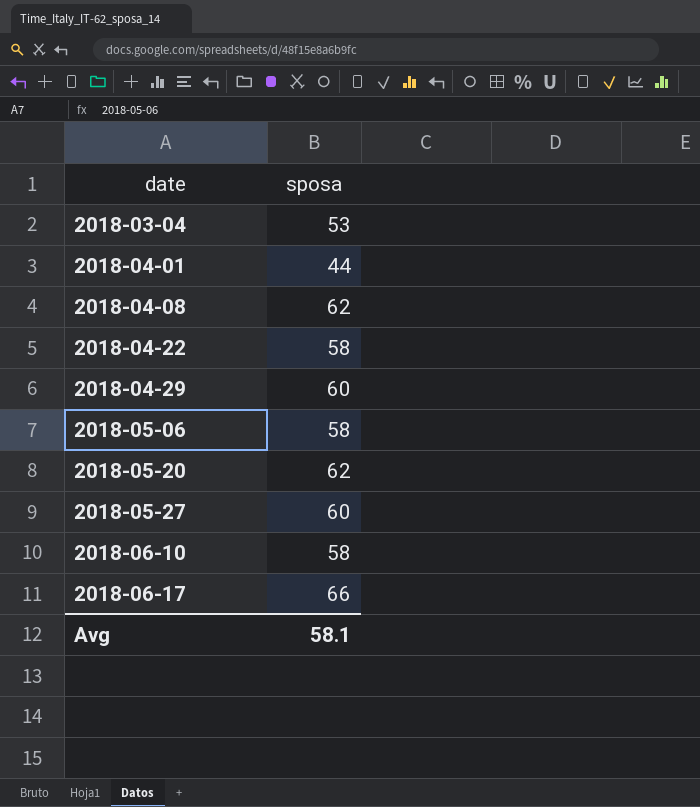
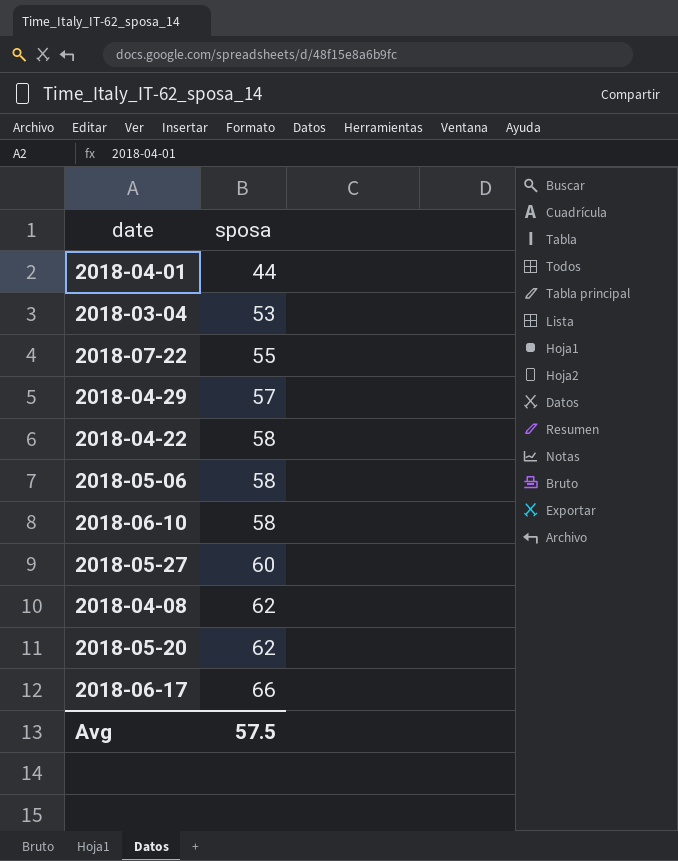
row order: date ascending -> sposa ascending
row 2018-07-22: none -> 55
2018-04-29 | sposa: 60 -> 57
Avg | sposa: 58.1 -> 57.5

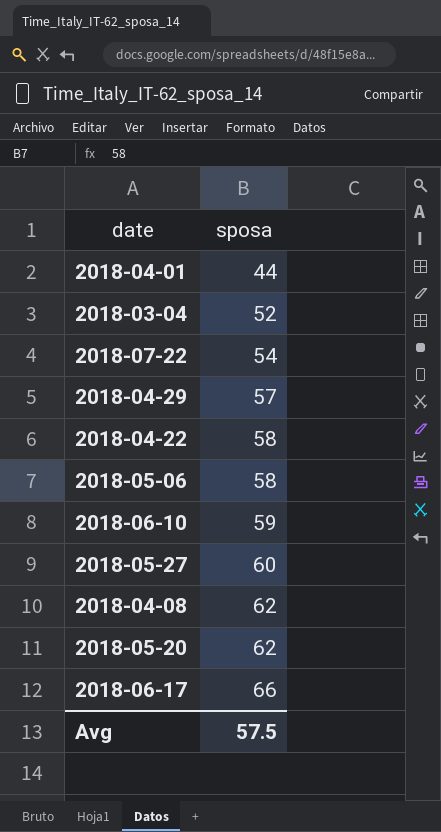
2018-03-04 | sposa: 53 -> 52
2018-07-22 | sposa: 55 -> 54
2018-06-10 | sposa: 58 -> 59

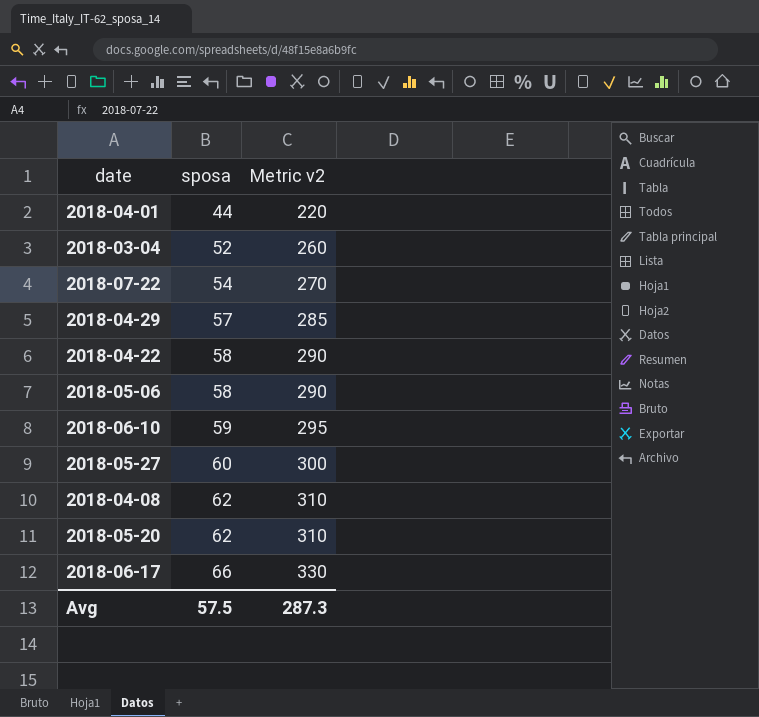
column Metric v2 | formula: none -> [sposa] * 5

